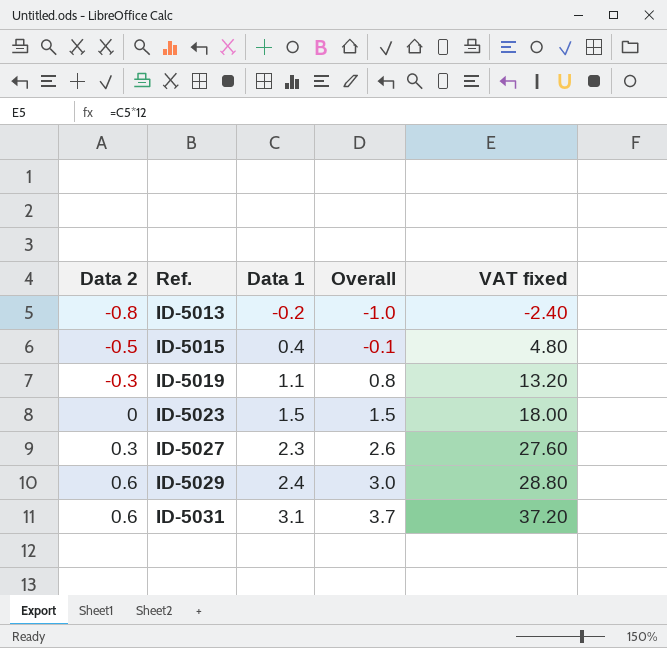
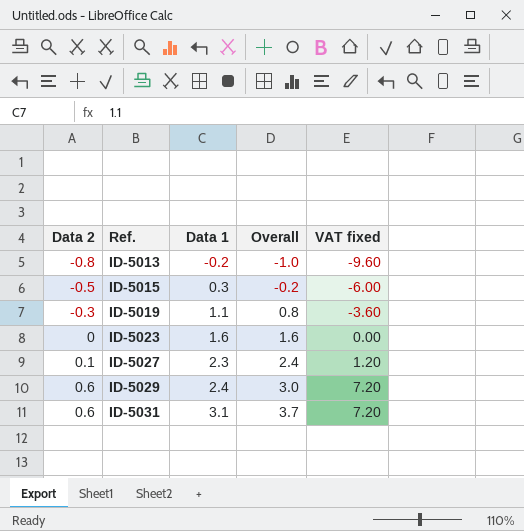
column VAT fixed | formula: [Data 1] * 12 -> [Data 2] * 12
ID-5015 | Data 1: 0.4 -> 0.3
ID-5015 | Overall: -0.1 -> -0.2
ID-5023 | Data 1: 1.5 -> 1.6
ID-5023 | Overall: 1.5 -> 1.6
ID-5027 | Data 2: 0.3 -> 0.1
ID-5027 | Overall: 2.6 -> 2.4

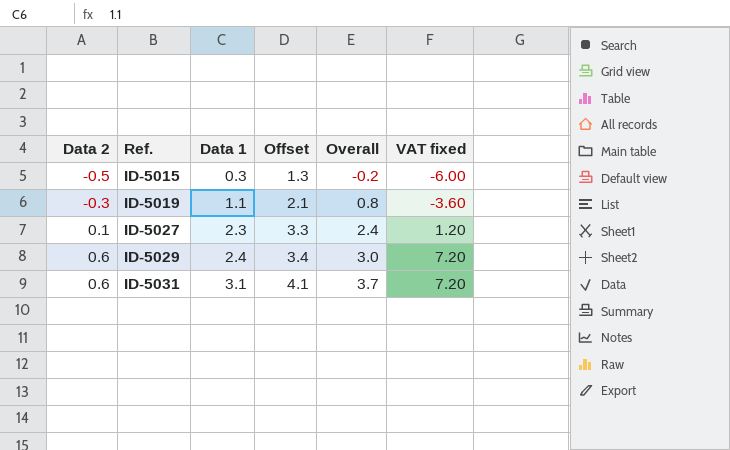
column Offset | formula: none -> [Data 1] + 1
row ID-5013: -0.8 | -0.2 | -1.0 | -9.60 -> none
row ID-5023: 0 | 1.6 | 1.6 | 0.00 -> none

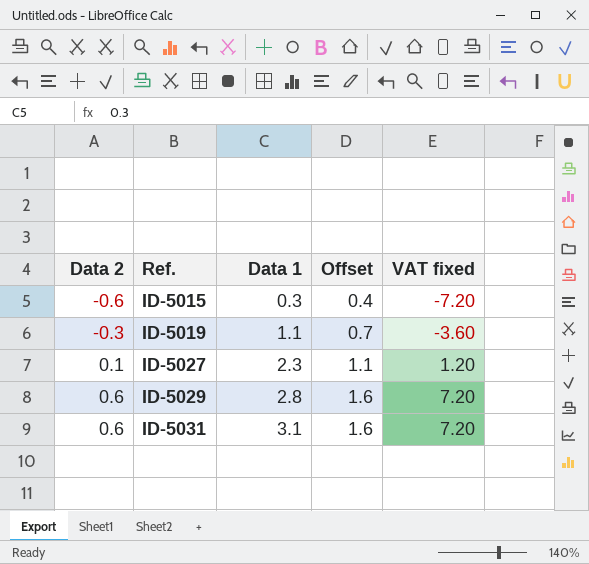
column Overall | formula: [Data 2] + [Data 1] -> none
column Offset | formula: [Data 1] + 1 -> [Data 2] + 1
ID-5015 | Data 2: -0.5 -> -0.6
ID-5015 | VAT fixed: -6.00 -> -7.20
ID-5029 | Data 1: 2.4 -> 2.8

